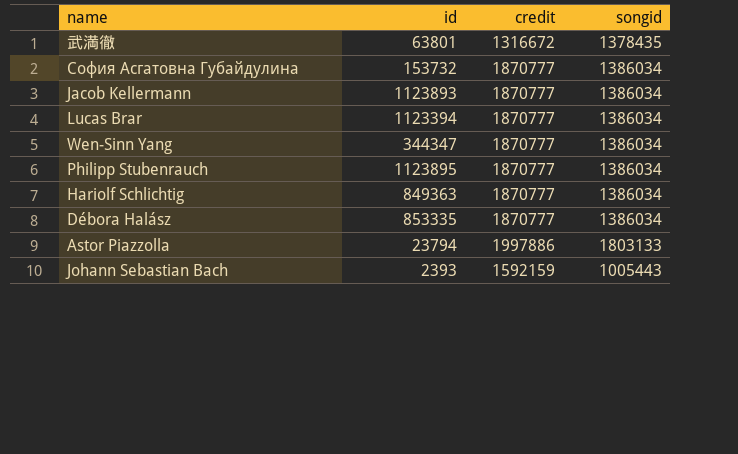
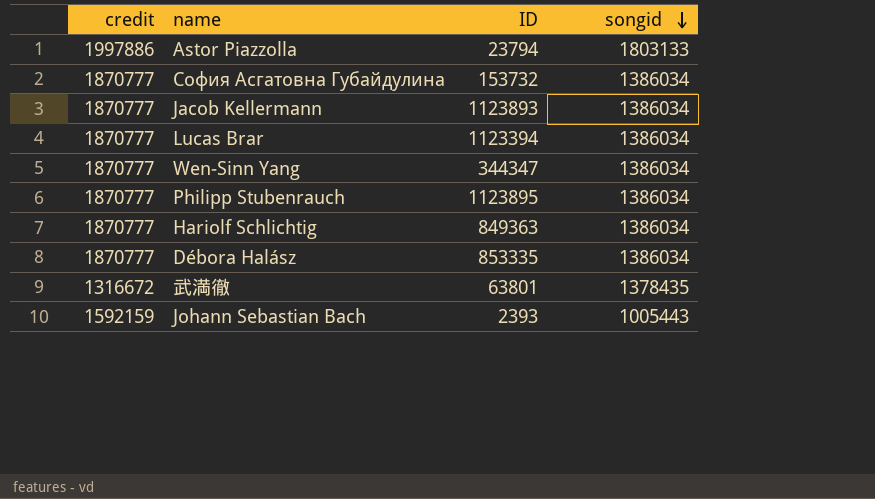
row order: none -> songid descending
column credit | position: 3 -> 1
column name: id -> ID

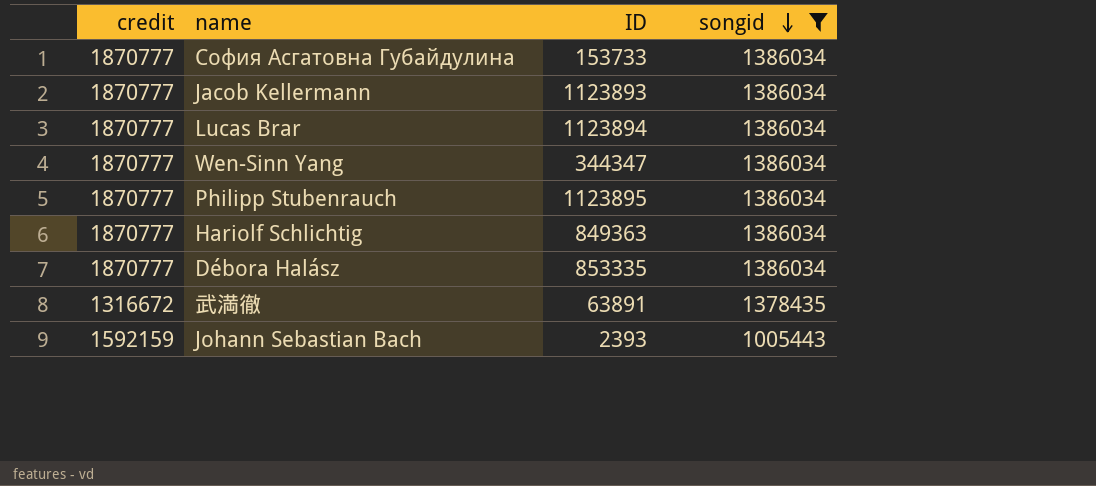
filter: none -> songid != 1803133
София Асгатовна Губайдулина | ID: 153732 -> 153733
Lucas Brar | ID: 1123394 -> 1123894
武満徹 | ID: 63801 -> 63891

